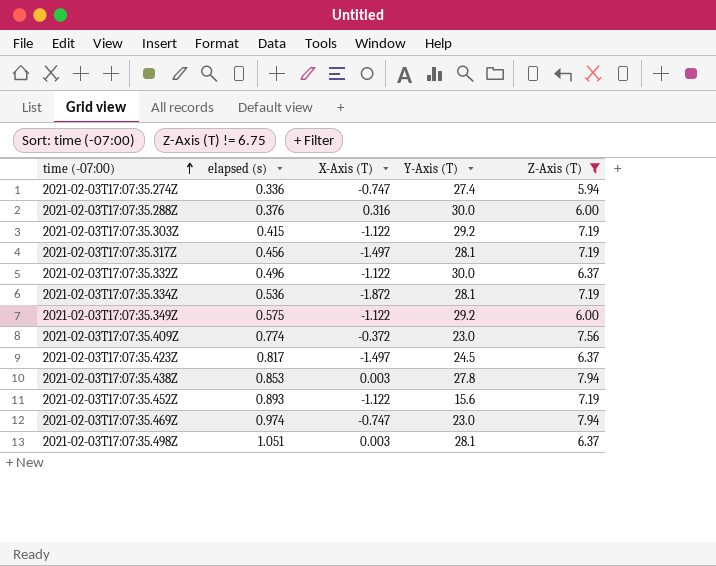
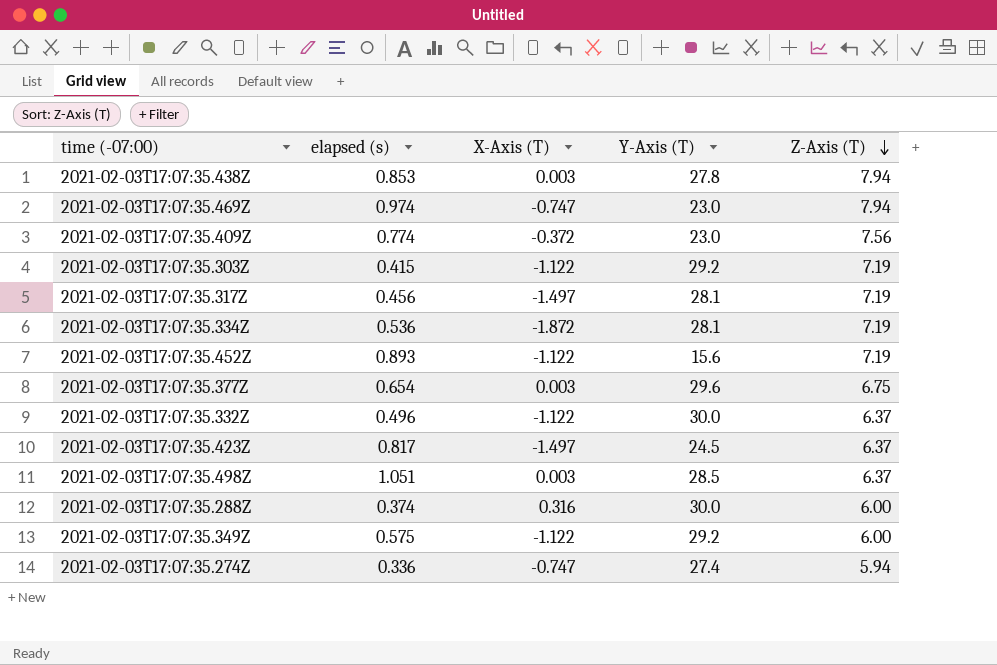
filter: Z-Axis (T) != 6.75 -> none
row order: time (-07:00) ascending -> Z-Axis (T) descending
2021-02-03T17:07:35.498Z | Y-Axis (T): 28.1 -> 28.5
2021-02-03T17:07:35.288Z | elapsed (s): 0.376 -> 0.374

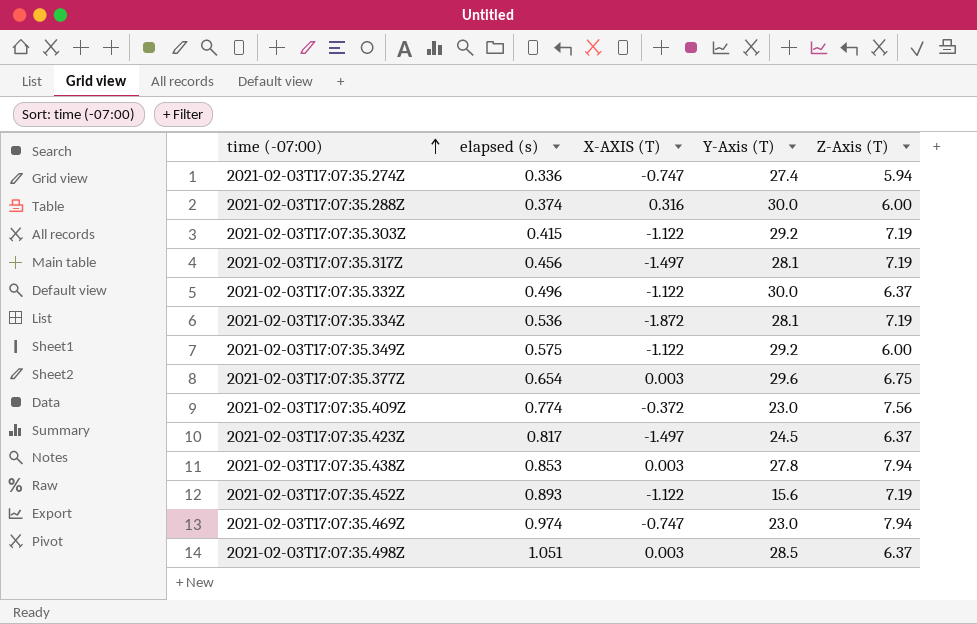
row order: Z-Axis (T) descending -> time (-07:00) ascending
column name: X-Axis (T) -> X-AXIS (T)

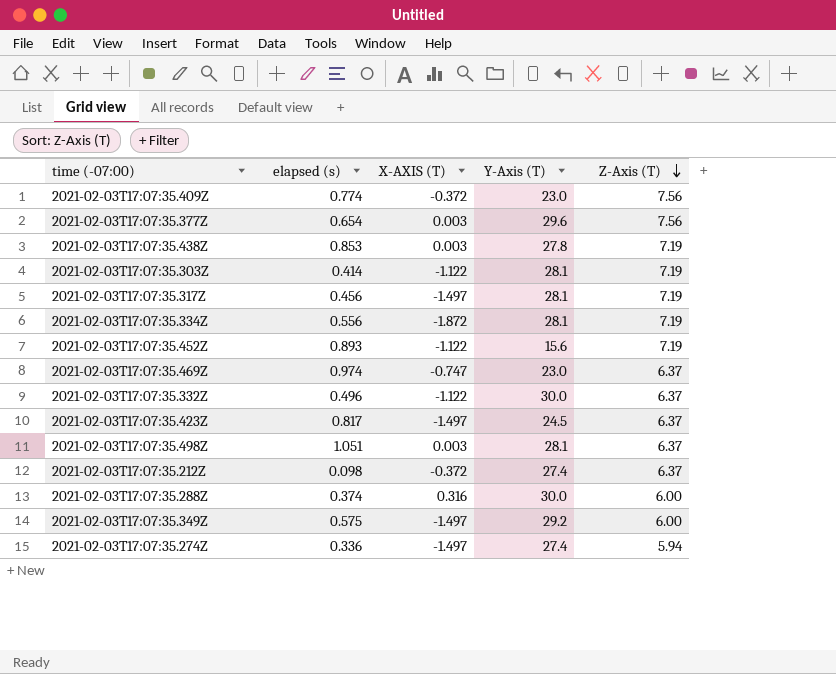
row order: time (-07:00) ascending -> Z-Axis (T) descending
2021-02-03T17:07:35.377Z | Z-Axis (T): 6.75 -> 7.56
2021-02-03T17:07:35.438Z | Z-Axis (T): 7.94 -> 7.19
2021-02-03T17:07:35.303Z | elapsed (s): 0.415 -> 0.414
2021-02-03T17:07:35.303Z | Y-Axis (T): 29.2 -> 28.1
2021-02-03T17:07:35.334Z | elapsed (s): 0.536 -> 0.556
2021-02-03T17:07:35.469Z | Z-Axis (T): 7.94 -> 6.37
2021-02-03T17:07:35.498Z | Y-Axis (T): 28.5 -> 28.1
row 2021-02-03T17:07:35.212Z: none -> 0.098 | -0.372 | 27.4 | 6.37
2021-02-03T17:07:35.349Z | X-AXIS (T): -1.122 -> -1.497
2021-02-03T17:07:35.274Z | X-AXIS (T): -0.747 -> -1.497

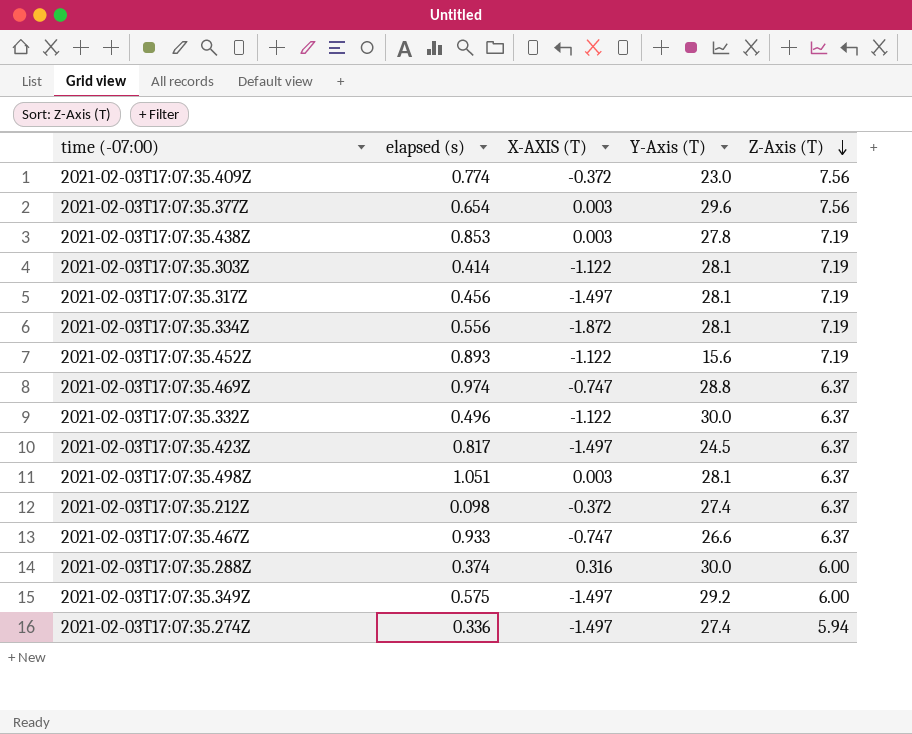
2021-02-03T17:07:35.469Z | Y-Axis (T): 23.0 -> 28.8
row 2021-02-03T17:07:35.467Z: none -> 0.933 | -0.747 | 26.6 | 6.37

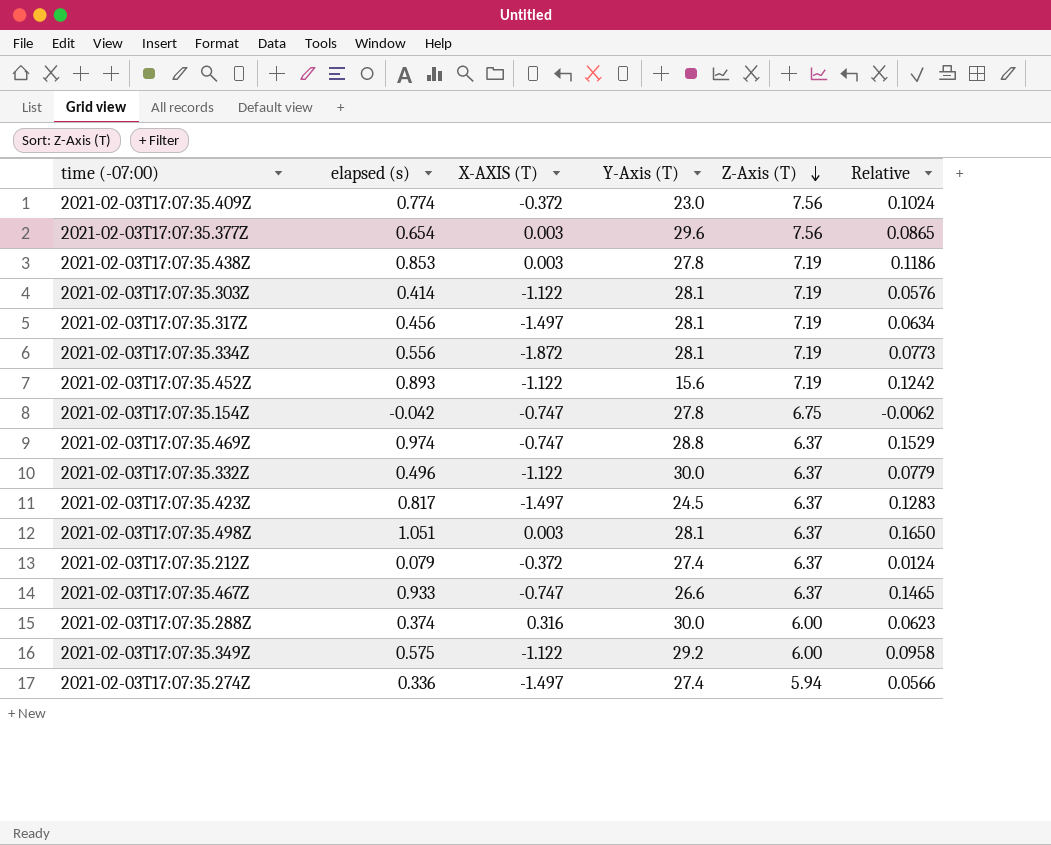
column Relative | formula: none -> [elapsed (s)] / [Z-Axis (T)]
row 2021-02-03T17:07:35.154Z: none -> -0.042 | -0.747 | 27.8 | 6.75 | -0.0062
2021-02-03T17:07:35.212Z | elapsed (s): 0.098 -> 0.079
2021-02-03T17:07:35.349Z | X-AXIS (T): -1.497 -> -1.122

